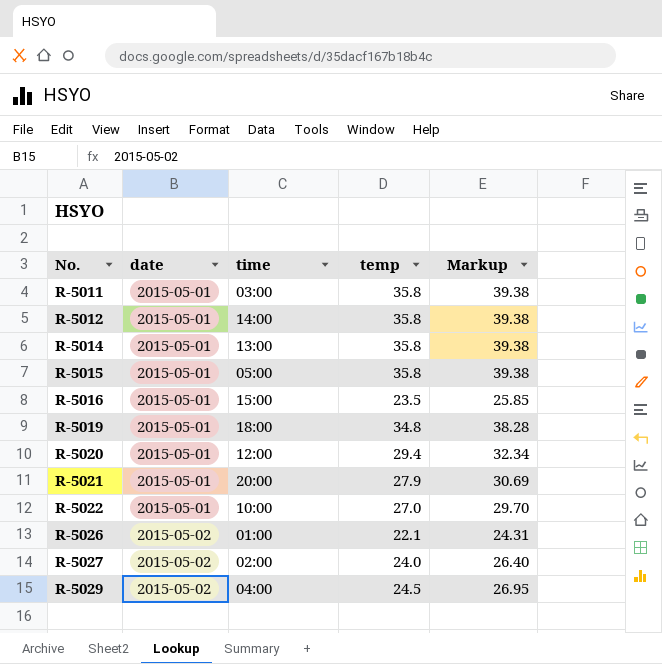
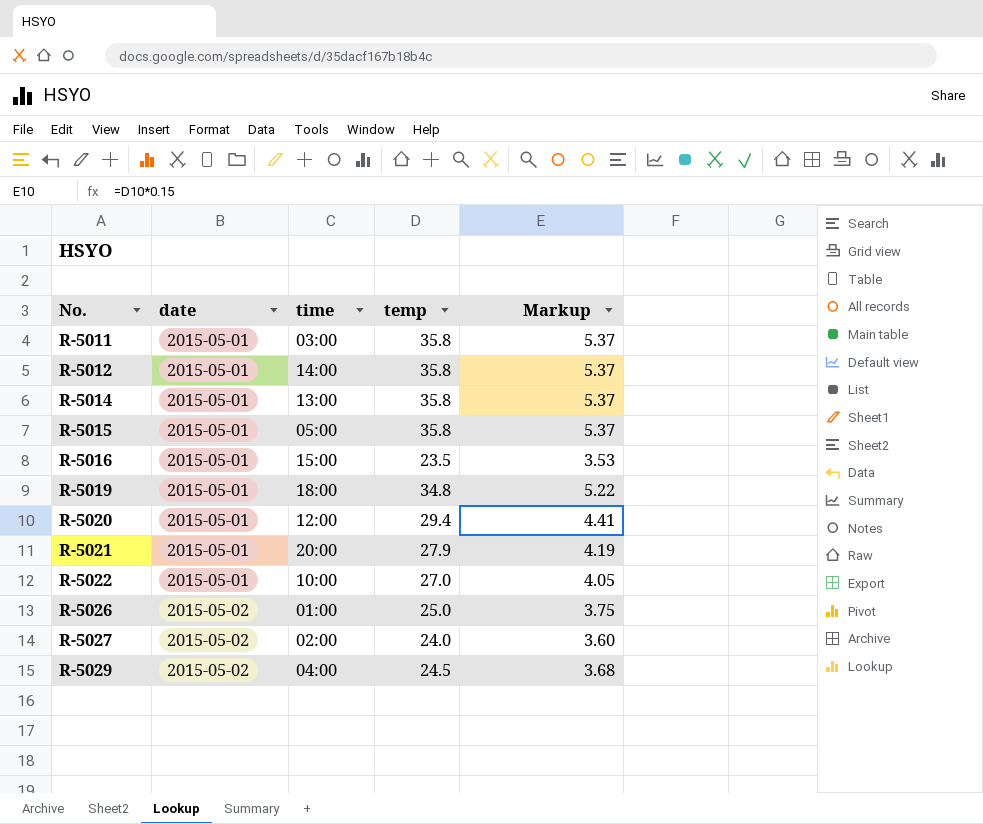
column Markup | formula: [temp] * 1.1 -> [temp] * 0.15
R-5026 | temp: 22.1 -> 25.0

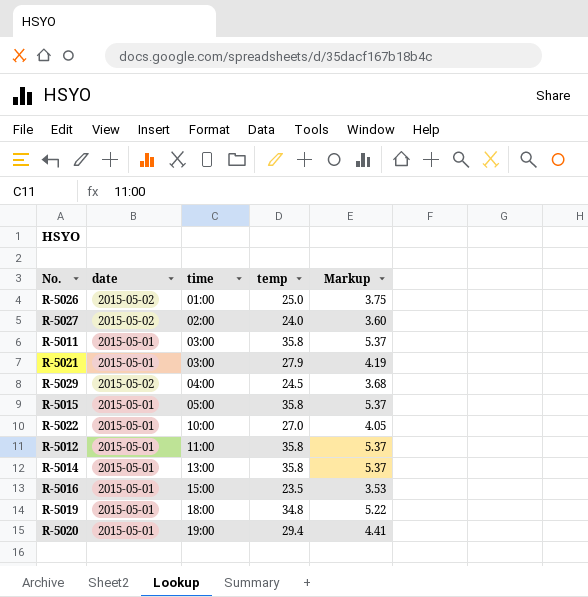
row order: No. ascending -> time ascending
R-5021 | time: 20:00 -> 03:00
R-5012 | time: 14:00 -> 11:00
R-5020 | time: 12:00 -> 19:00

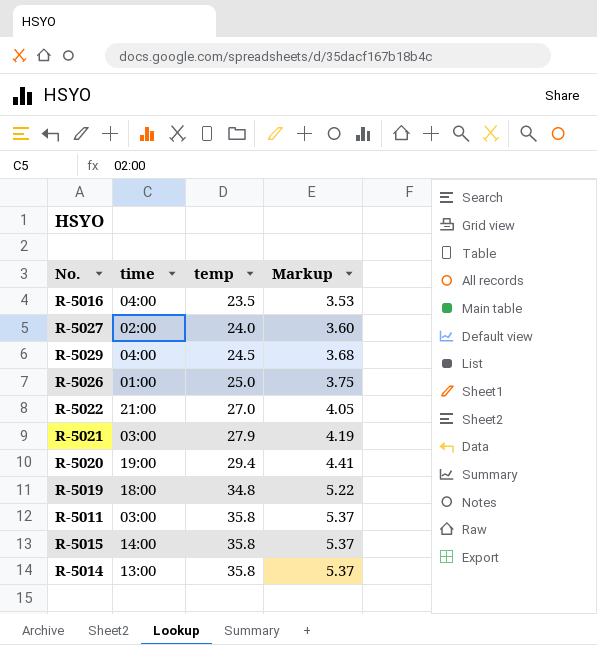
row order: time ascending -> temp ascending
column date | position: 2 -> none
row R-5012: 2015-05-01 | 11:00 | 35.8 | 5.37 -> none
R-5016 | time: 15:00 -> 04:00
R-5022 | time: 10:00 -> 21:00
R-5015 | time: 05:00 -> 14:00

